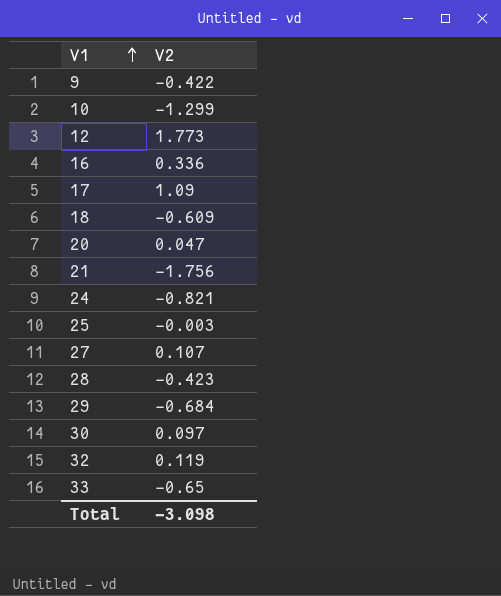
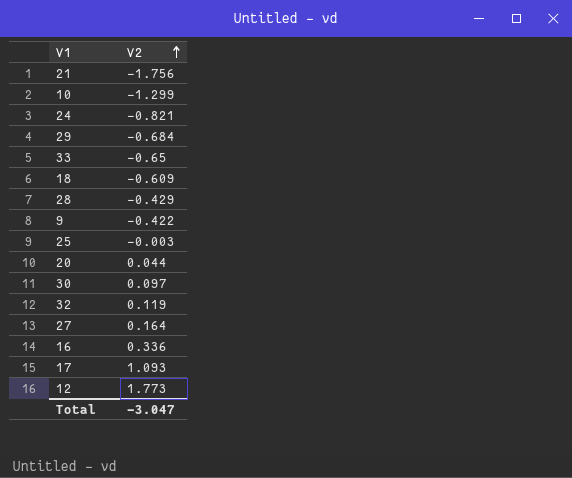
row order: V1 ascending -> V2 ascending
28 | V2: -0.423 -> -0.429
20 | V2: 0.047 -> 0.044
27 | V2: 0.107 -> 0.164
17 | V2: 1.09 -> 1.093
Total | V2: -3.098 -> -3.047

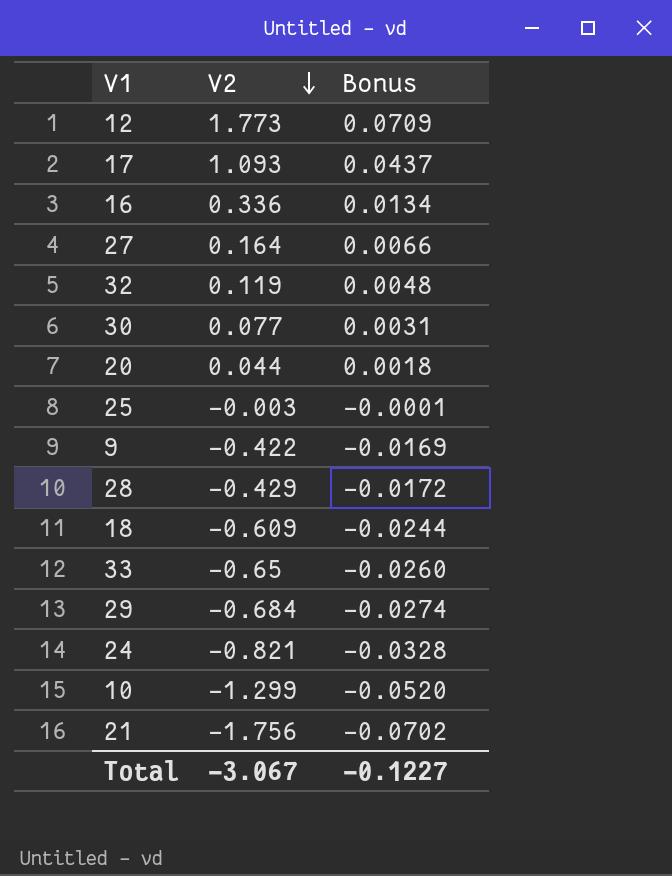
row order: V2 ascending -> V2 descending
column Bonus | formula: none -> [V2] * 0.04
30 | V2: 0.097 -> 0.077
Total | V2: -3.047 -> -3.067

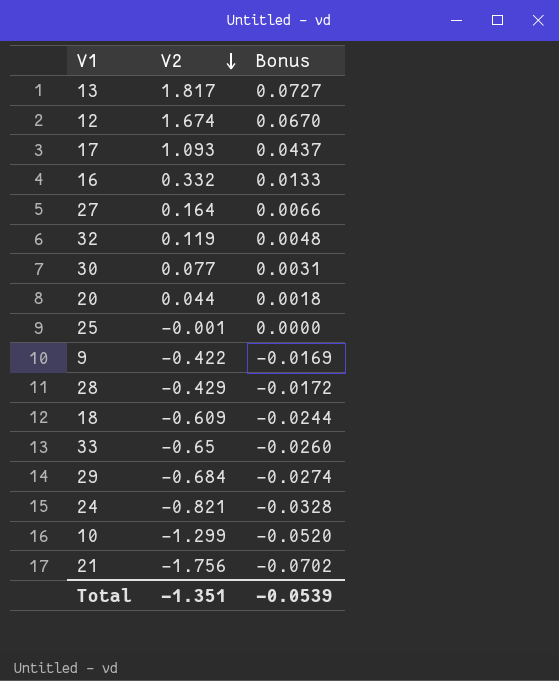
row 13: none -> 1.817 | 0.0727
12 | V2: 1.773 -> 1.674
12 | Bonus: 0.0709 -> 0.0670
16 | V2: 0.336 -> 0.332
16 | Bonus: 0.0134 -> 0.0133
25 | V2: -0.003 -> -0.001
25 | Bonus: -0.0001 -> 0.0000
Total | V2: -3.067 -> -1.351
Total | Bonus: -0.1227 -> -0.0539

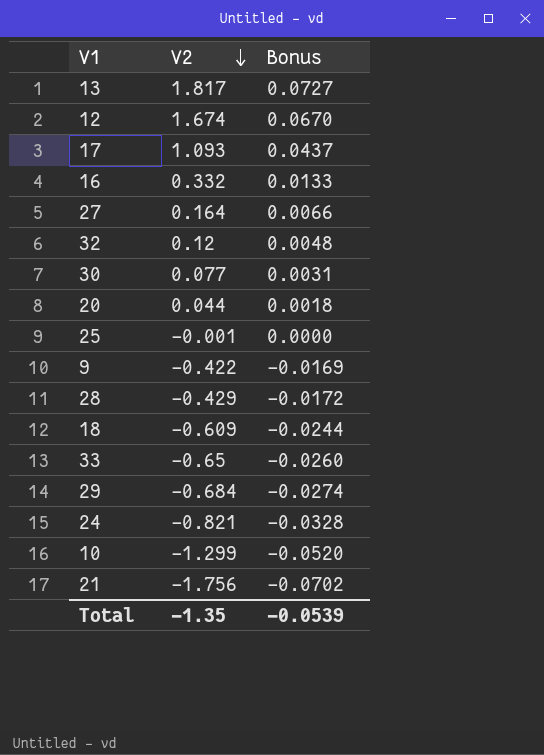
32 | V2: 0.119 -> 0.12
Total | V2: -1.351 -> -1.35

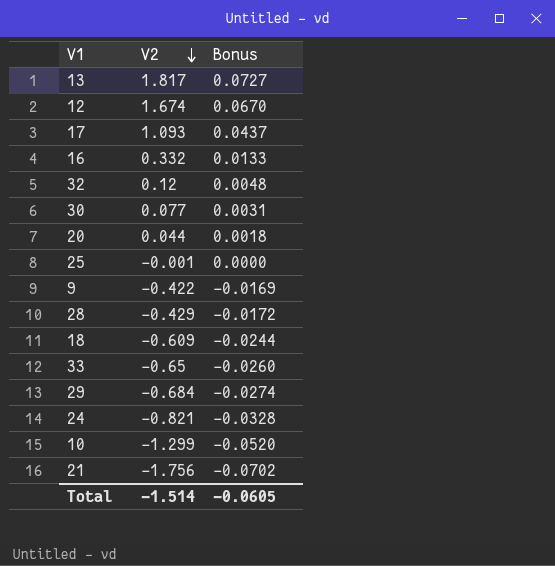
row 27: 0.164 | 0.0066 -> none
Total | V2: -1.35 -> -1.514
Total | Bonus: -0.0539 -> -0.0605

